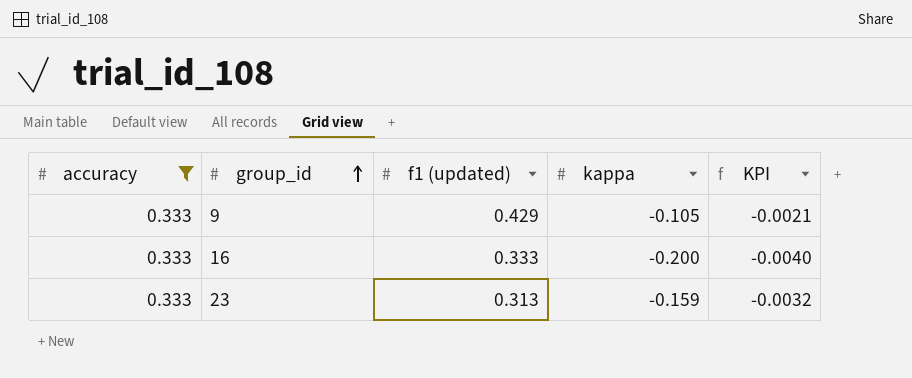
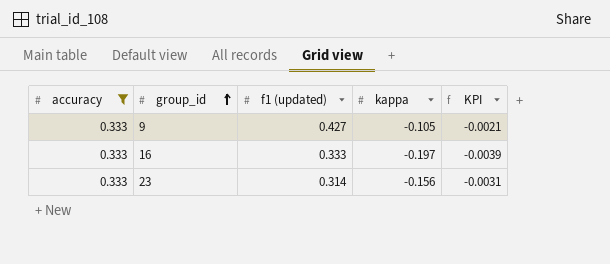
9 | f1 (updated): 0.429 -> 0.427
16 | kappa: -0.200 -> -0.197
16 | KPI: -0.0040 -> -0.0039
23 | f1 (updated): 0.313 -> 0.314
23 | kappa: -0.159 -> -0.156
23 | KPI: -0.0032 -> -0.0031

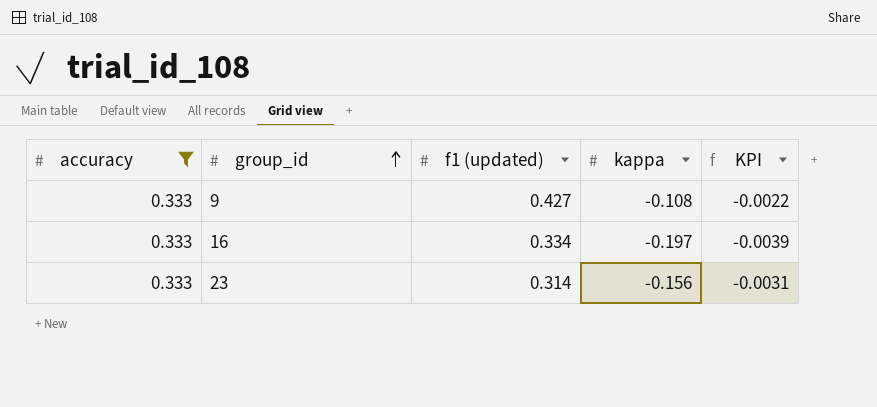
9 | kappa: -0.105 -> -0.108
9 | KPI: -0.0021 -> -0.0022
16 | f1 (updated): 0.333 -> 0.334

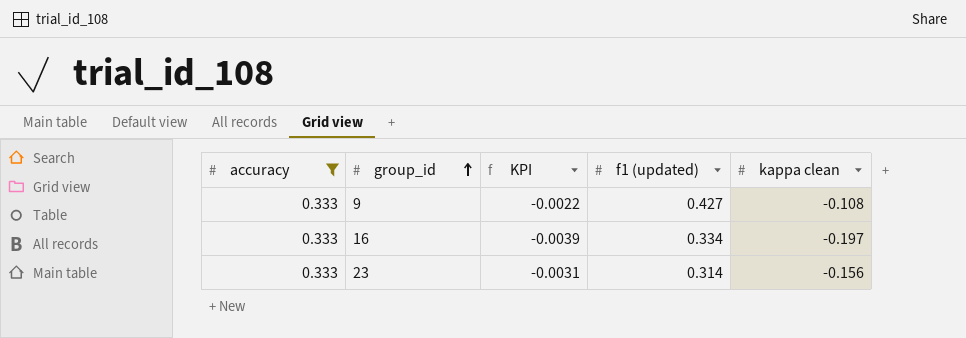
column KPI | position: 5 -> 3
column name: kappa -> kappa clean

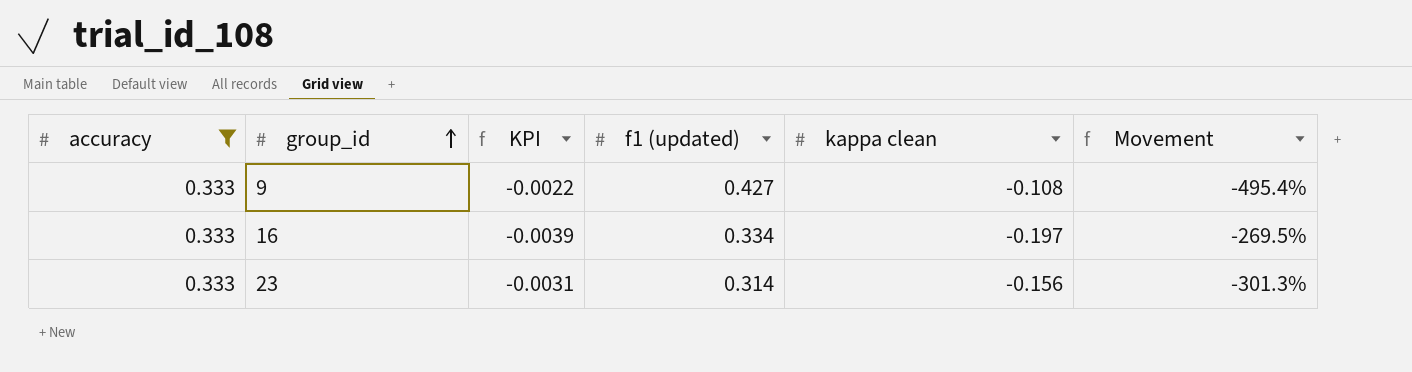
column Movement | formula: none -> ([f1 (updated)] - [kappa clean]) / [kappa clean]

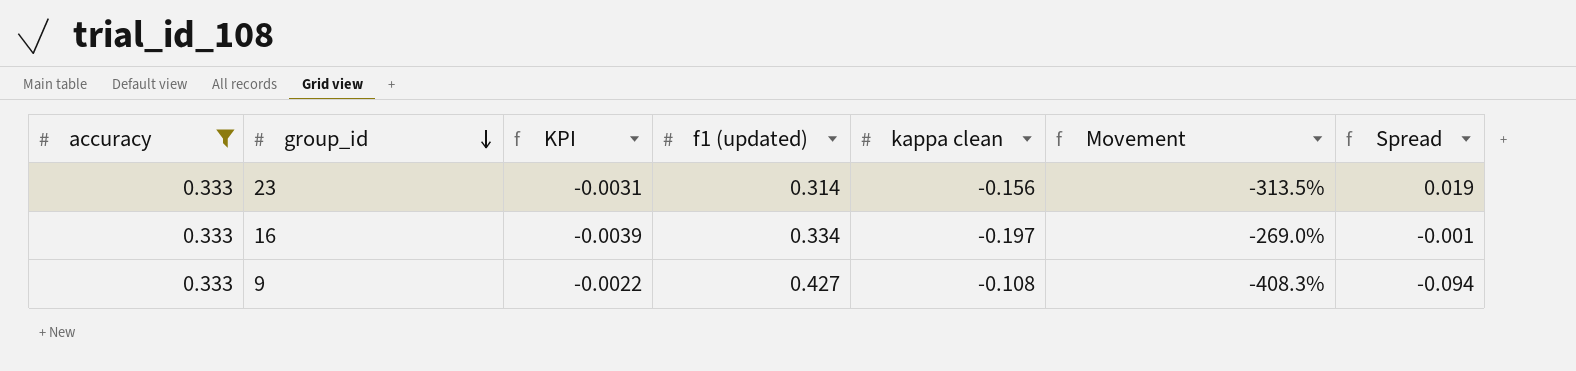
row order: group_id ascending -> group_id descending
column Movement | formula: ([f1 (updated)] - [kappa clean]) / [kappa clean] -> ([accuracy] - [kappa clean]) / [kappa clean]
column Spread | formula: none -> [accuracy] - [f1 (updated)]

